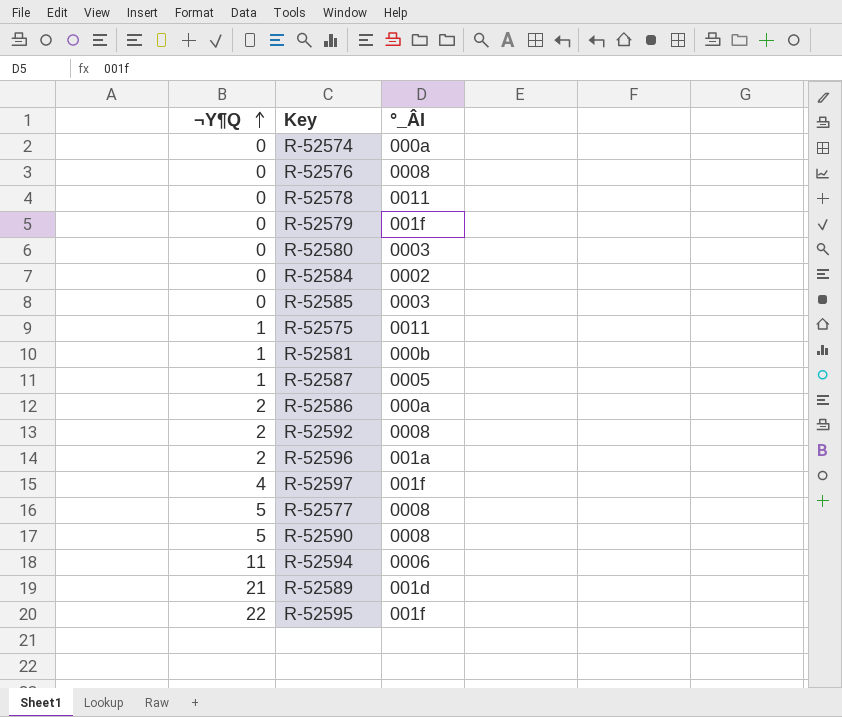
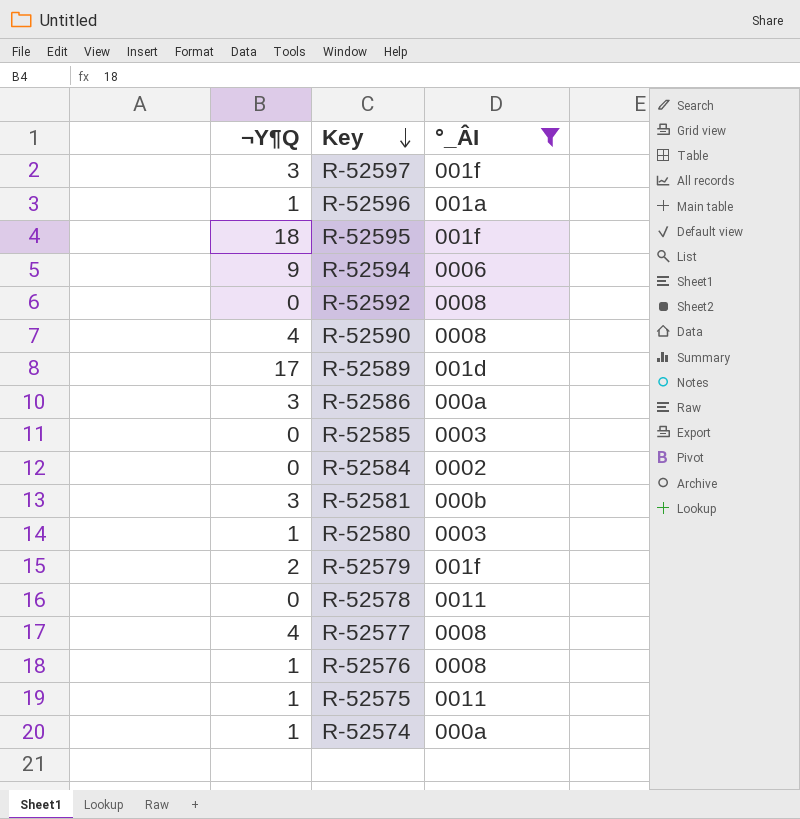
filter: none -> °_ÂI != 0005
row order: ¬Y¶Q ascending -> Key descending
R-52597 | ¬Y¶Q: 4 -> 3
R-52596 | ¬Y¶Q: 2 -> 1
R-52595 | ¬Y¶Q: 22 -> 18
R-52594 | ¬Y¶Q: 11 -> 9
R-52592 | ¬Y¶Q: 2 -> 0
R-52590 | ¬Y¶Q: 5 -> 4
R-52589 | ¬Y¶Q: 21 -> 17
R-52586 | ¬Y¶Q: 2 -> 3
R-52581 | ¬Y¶Q: 1 -> 3
R-52580 | ¬Y¶Q: 0 -> 1
R-52579 | ¬Y¶Q: 0 -> 2
R-52577 | ¬Y¶Q: 5 -> 4
R-52576 | ¬Y¶Q: 0 -> 1
R-52574 | ¬Y¶Q: 0 -> 1

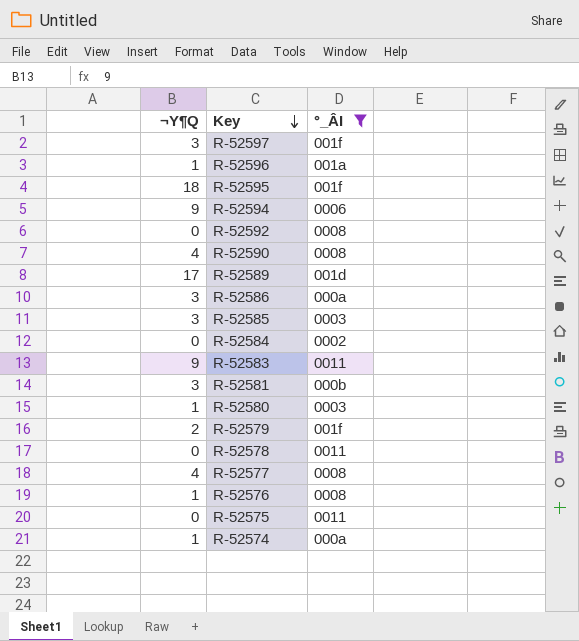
R-52585 | ¬Y¶Q: 0 -> 3
row R-52583: none -> 9 | 0011
R-52575 | ¬Y¶Q: 1 -> 0

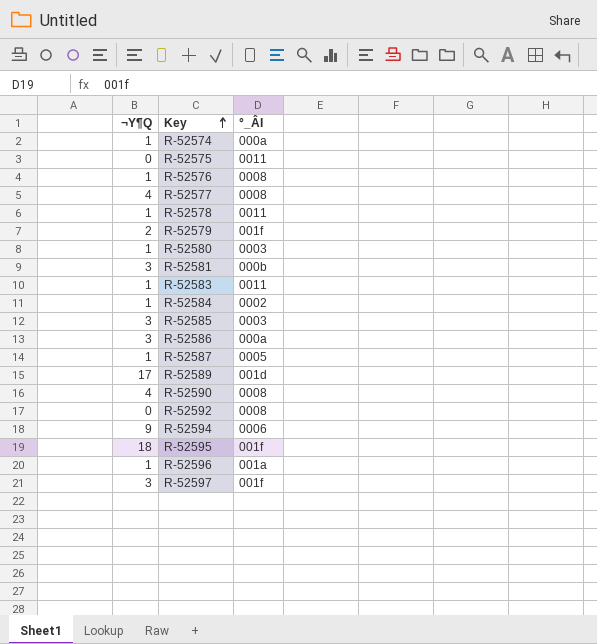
filter: °_ÂI != 0005 -> none
row order: Key descending -> Key ascending
R-52578 | ¬Y¶Q: 0 -> 1
R-52583 | ¬Y¶Q: 9 -> 1
R-52584 | ¬Y¶Q: 0 -> 1

